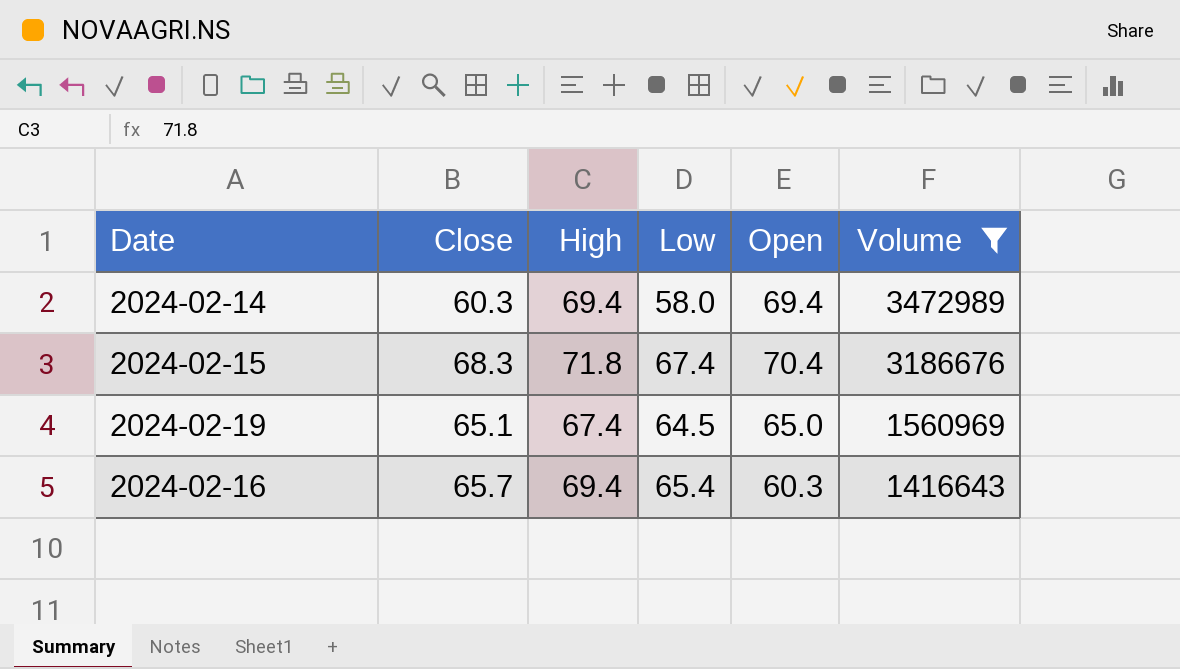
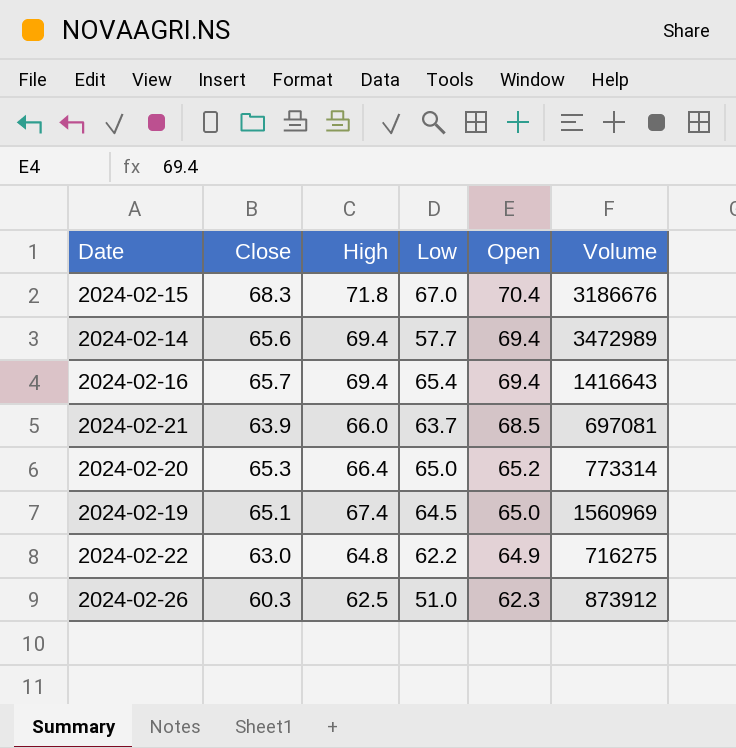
filter: Volume >= 1416643 -> none
row order: Volume descending -> Open descending
2024-02-15 | Low: 67.4 -> 67.0
2024-02-14 | Close: 60.3 -> 65.6
2024-02-14 | Low: 58.0 -> 57.7
2024-02-16 | Open: 60.3 -> 69.4

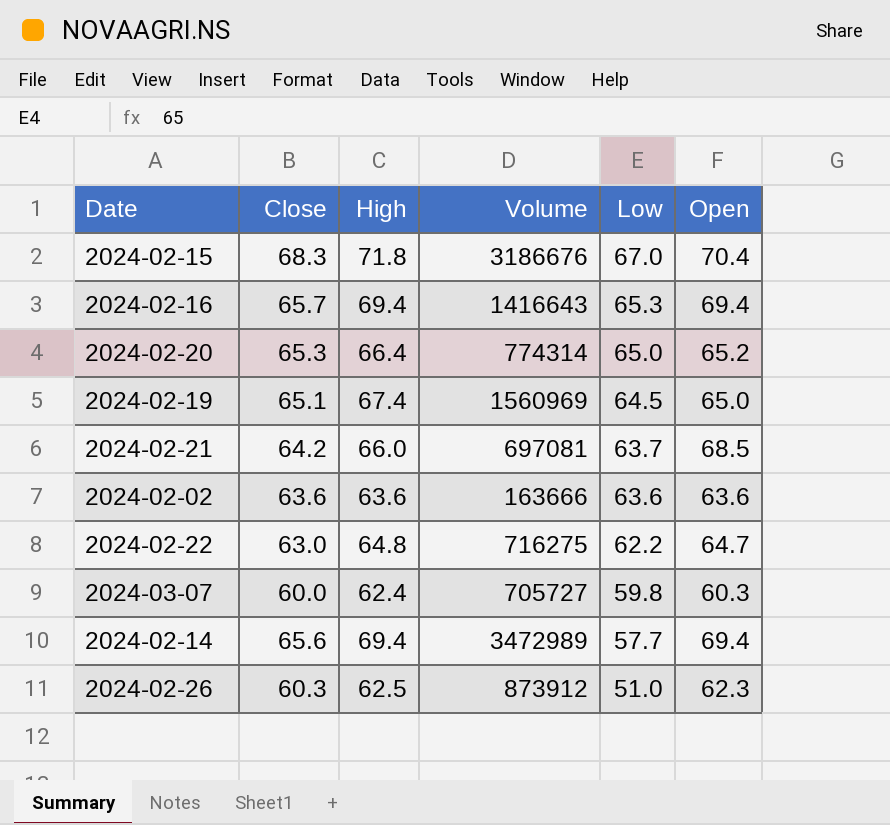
row order: Open descending -> Low descending
column Volume | position: 6 -> 4
2024-02-16 | Low: 65.4 -> 65.3
2024-02-20 | Volume: 773314 -> 774314
2024-02-21 | Close: 63.9 -> 64.2
row 2024-02-02: none -> 63.6 | 63.6 | 163666 | 63.6 | 63.6
2024-02-22 | Open: 64.9 -> 64.7
row 2024-03-07: none -> 60.0 | 62.4 | 705727 | 59.8 | 60.3

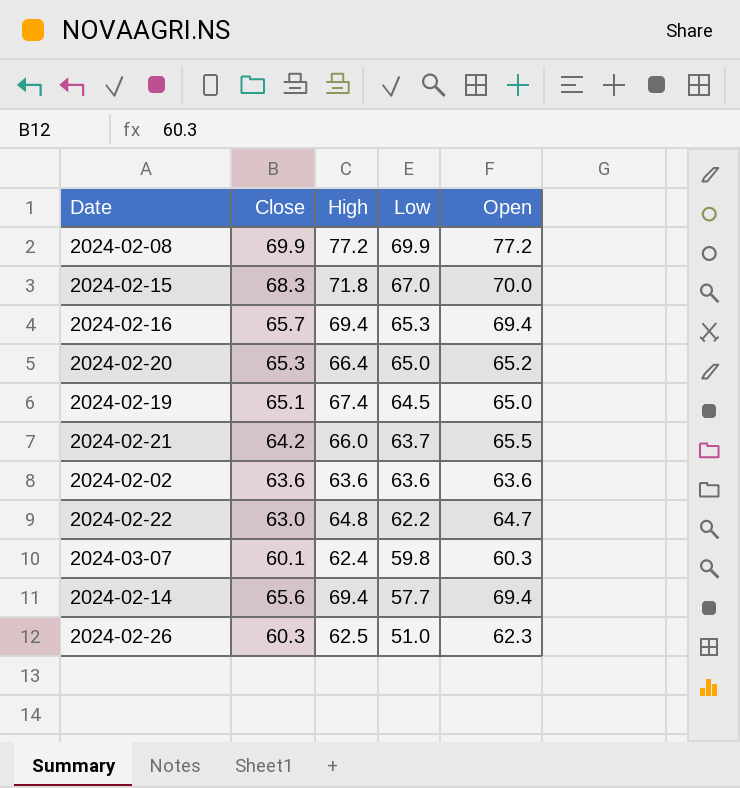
column Volume | position: 4 -> none
row 2024-02-08: none -> 69.9 | 77.2 | 69.9 | 77.2
2024-02-15 | Open: 70.4 -> 70.0
2024-02-21 | Open: 68.5 -> 65.5
2024-03-07 | Close: 60.0 -> 60.1

